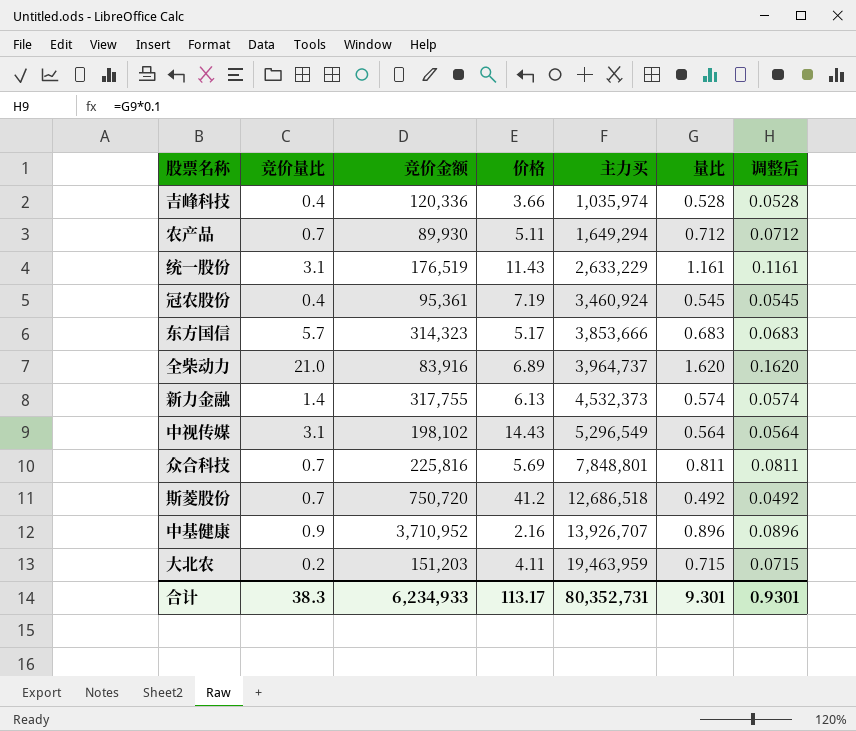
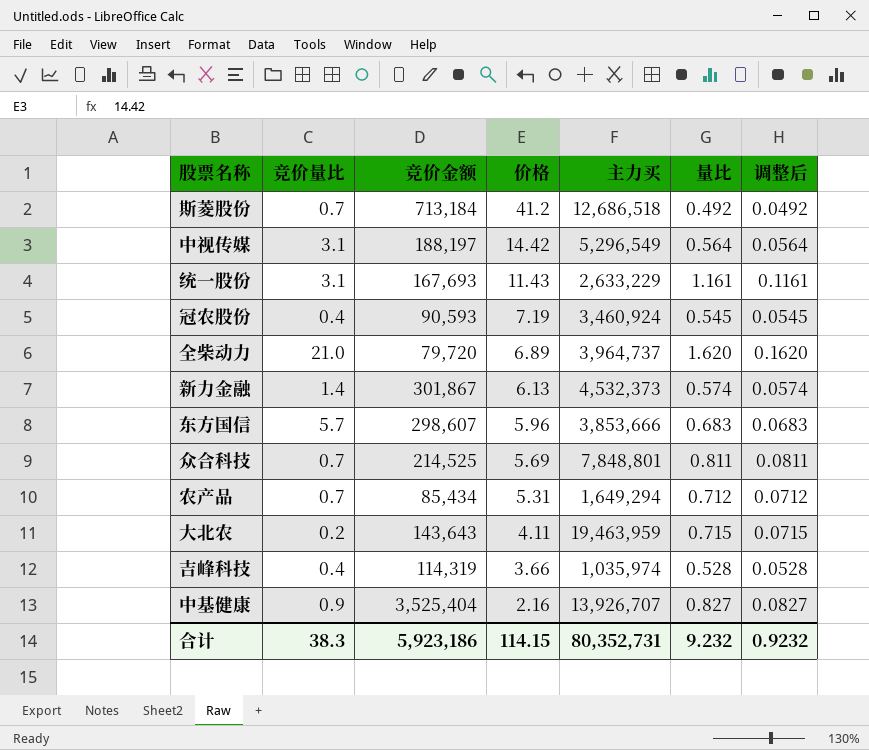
row order: 主力买 ascending -> 价格 descending
斯菱股份 | 竞价金额: 750,720 -> 713,184
中视传媒 | 竞价金额: 198,102 -> 188,197
中视传媒 | 价格: 14.43 -> 14.42
统一股份 | 竞价金额: 176,519 -> 167,693
冠农股份 | 竞价金额: 95,361 -> 90,593
全柴动力 | 竞价金额: 83,916 -> 79,720
新力金融 | 竞价金额: 317,755 -> 301,867
东方国信 | 竞价金额: 314,323 -> 298,607
东方国信 | 价格: 5.17 -> 5.96
众合科技 | 竞价金额: 225,816 -> 214,525
农产品 | 竞价金额: 89,930 -> 85,434
农产品 | 价格: 5.11 -> 5.31
大北农 | 竞价金额: 151,203 -> 143,643
吉峰科技 | 竞价金额: 120,336 -> 114,319
中基健康 | 竞价金额: 3,710,952 -> 3,525,404
中基健康 | 量比: 0.896 -> 0.827
中基健康 | 调整后: 0.0896 -> 0.0827
合计 | 竞价金额: 6,234,933 -> 5,923,186
合计 | 价格: 113.17 -> 114.15
合计 | 量比: 9.301 -> 9.232
合计 | 调整后: 0.9301 -> 0.9232

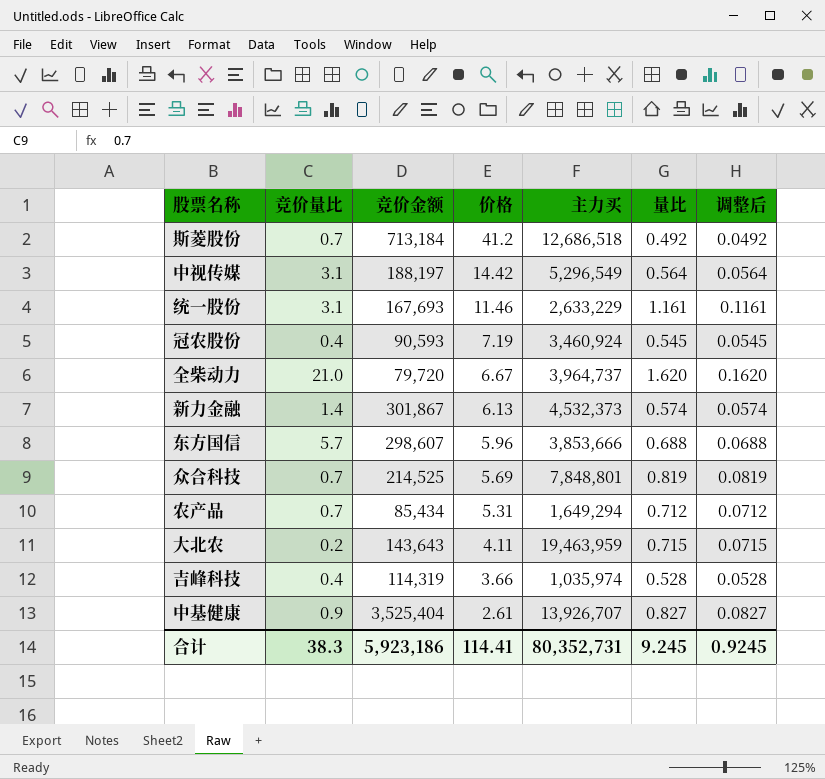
统一股份 | 价格: 11.43 -> 11.46
全柴动力 | 价格: 6.89 -> 6.67
东方国信 | 量比: 0.683 -> 0.688
东方国信 | 调整后: 0.0683 -> 0.0688
众合科技 | 量比: 0.811 -> 0.819
众合科技 | 调整后: 0.0811 -> 0.0819
中基健康 | 价格: 2.16 -> 2.61
合计 | 价格: 114.15 -> 114.41
合计 | 量比: 9.232 -> 9.245
合计 | 调整后: 0.9232 -> 0.9245

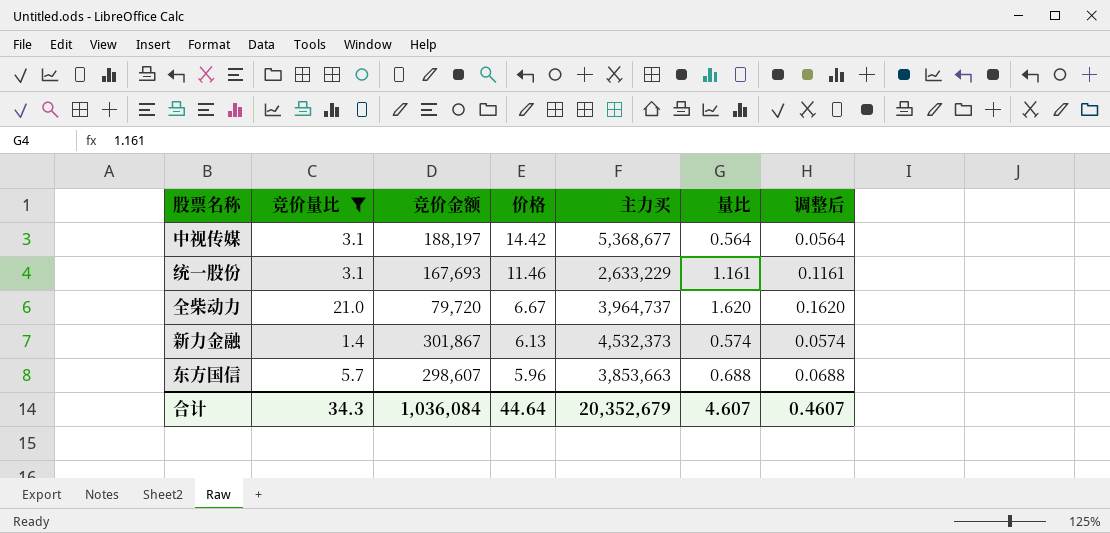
filter: none -> 竞价量比 >= 1.4
中视传媒 | 主力买: 5,296,549 -> 5,368,677
东方国信 | 主力买: 3,853,666 -> 3,853,663
合计 | 竞价量比: 38.3 -> 34.3
合计 | 竞价金额: 5,923,186 -> 1,036,084
合计 | 价格: 114.41 -> 44.64
合计 | 主力买: 80,352,731 -> 20,352,679
合计 | 量比: 9.245 -> 4.607
合计 | 调整后: 0.9245 -> 0.4607

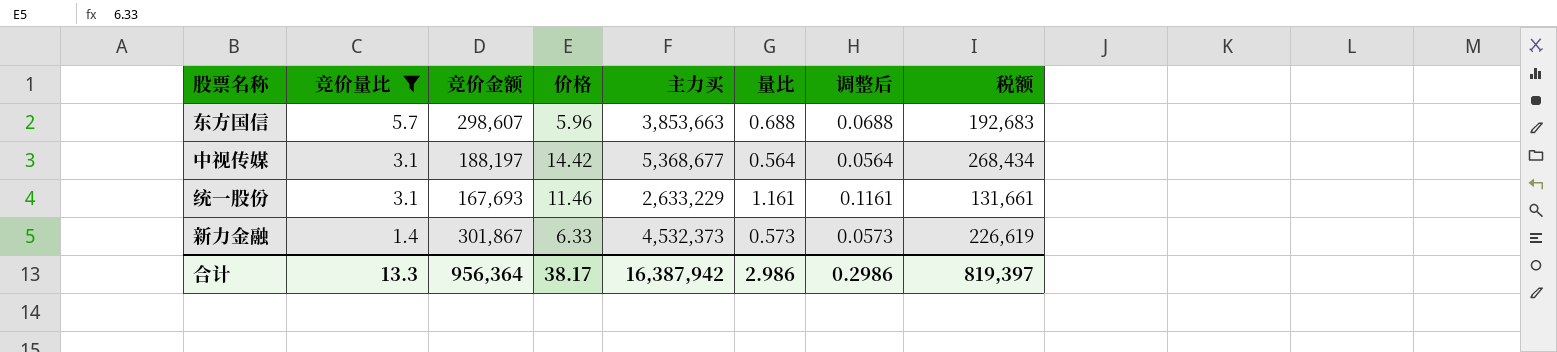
row order: 价格 descending -> 竞价量比 descending
column 税额 | formula: none -> [主力买] * 0.05
row 全柴动力: 21.0 | 79,720 | 6.67 | 3,964,737 | 1.620 | 0.1620 -> none
新力金融 | 价格: 6.13 -> 6.33
新力金融 | 量比: 0.574 -> 0.573
新力金融 | 调整后: 0.0574 -> 0.0573
合计 | 竞价量比: 34.3 -> 13.3
合计 | 竞价金额: 1,036,084 -> 956,364
合计 | 价格: 44.64 -> 38.17
合计 | 主力买: 20,352,679 -> 16,387,942
合计 | 量比: 4.607 -> 2.986
合计 | 调整后: 0.4607 -> 0.2986

